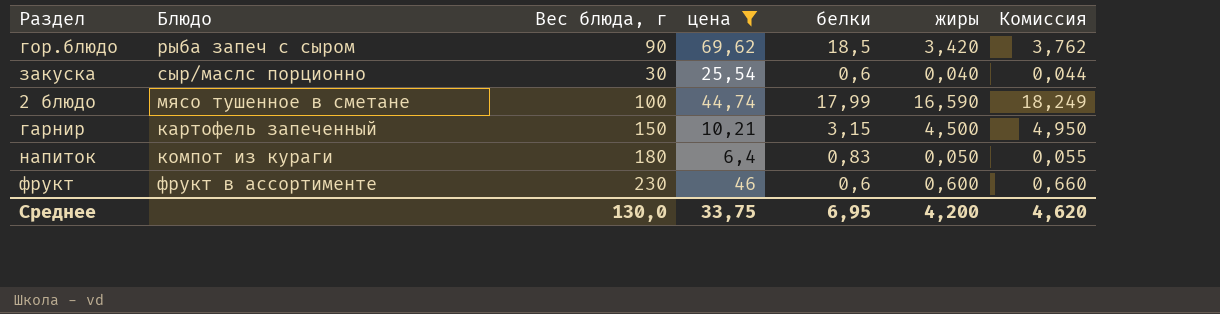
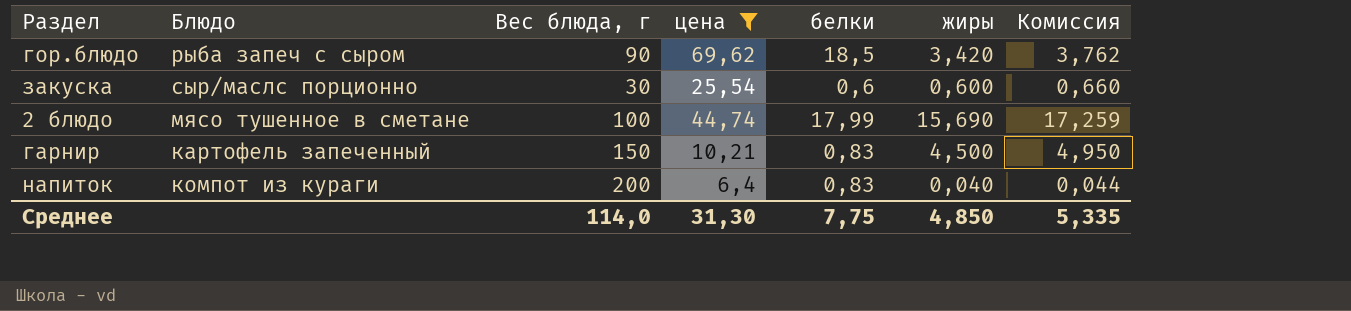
row фрукт: фрукт в ассортименте | 230 | 46 | 0,6 | 0,600 | 0,660 -> none
закуска | жиры: 0,040 -> 0,600
закуска | Комиссия: 0,044 -> 0,660
2 блюдо | жиры: 16,590 -> 15,690
2 блюдо | Комиссия: 18,249 -> 17,259
гарнир | белки: 3,15 -> 0,83
напиток | Вес блюда, г: 180 -> 200
напиток | жиры: 0,050 -> 0,040
напиток | Комиссия: 0,055 -> 0,044
Среднее | Вес блюда, г: 130,0 -> 114,0
Среднее | цена: 33,75 -> 31,30
Среднее | белки: 6,95 -> 7,75
Среднее | жиры: 4,200 -> 4,850
Среднее | Комиссия: 4,620 -> 5,335

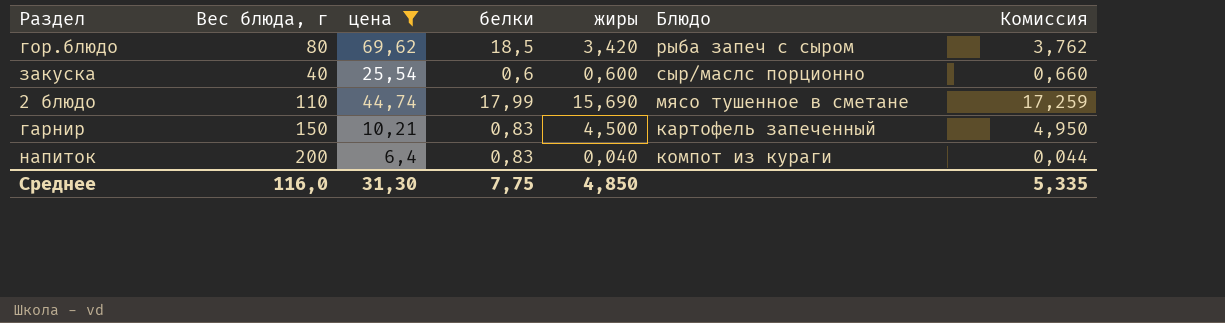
column Блюдо | position: 2 -> 6
гор.блюдо | Вес блюда, г: 90 -> 80
закуска | Вес блюда, г: 30 -> 40
2 блюдо | Вес блюда, г: 100 -> 110
Среднее | Вес блюда, г: 114,0 -> 116,0

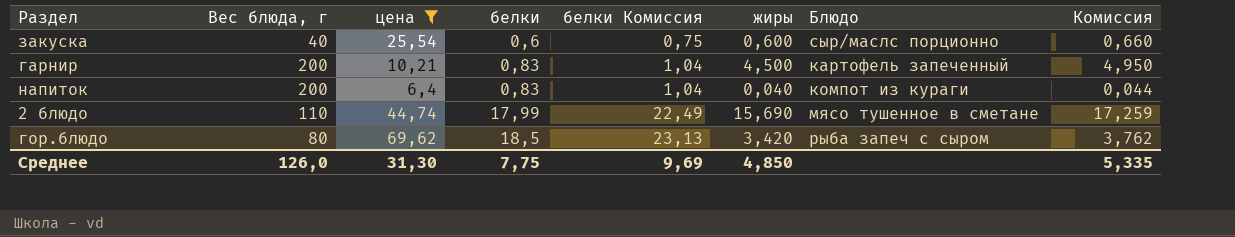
row order: none -> белки ascending
column белки Комиссия | formula: none -> [белки] * 1,25
гарнир | Вес блюда, г: 150 -> 200
Среднее | Вес блюда, г: 116,0 -> 126,0

